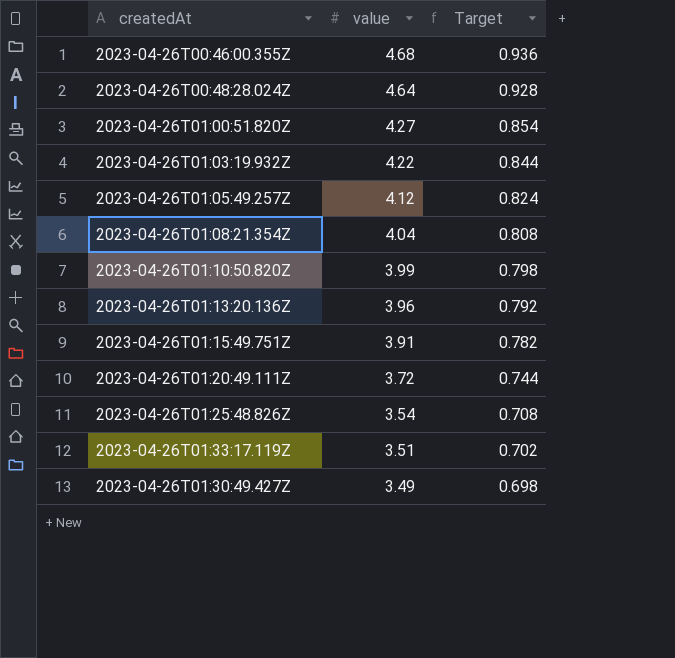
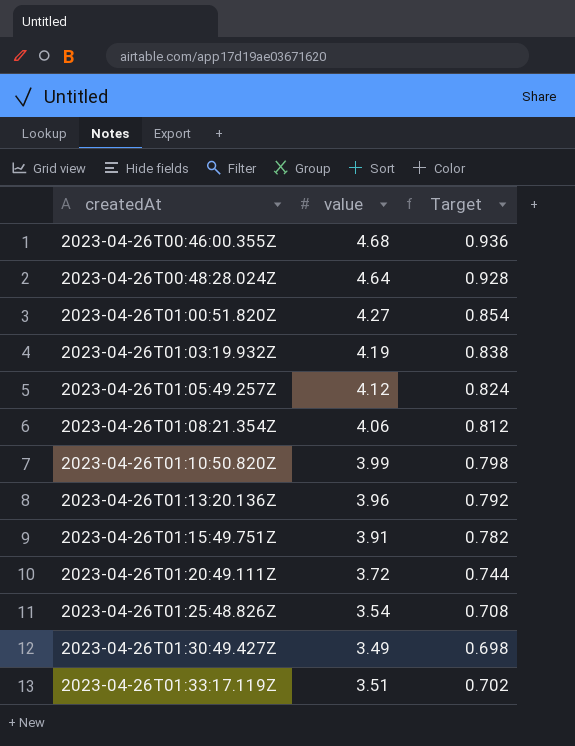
row order: value descending -> createdAt ascending
2023-04-26T01:03:19.932Z | value: 4.22 -> 4.19
2023-04-26T01:03:19.932Z | Target: 0.844 -> 0.838
2023-04-26T01:08:21.354Z | value: 4.04 -> 4.06
2023-04-26T01:08:21.354Z | Target: 0.808 -> 0.812

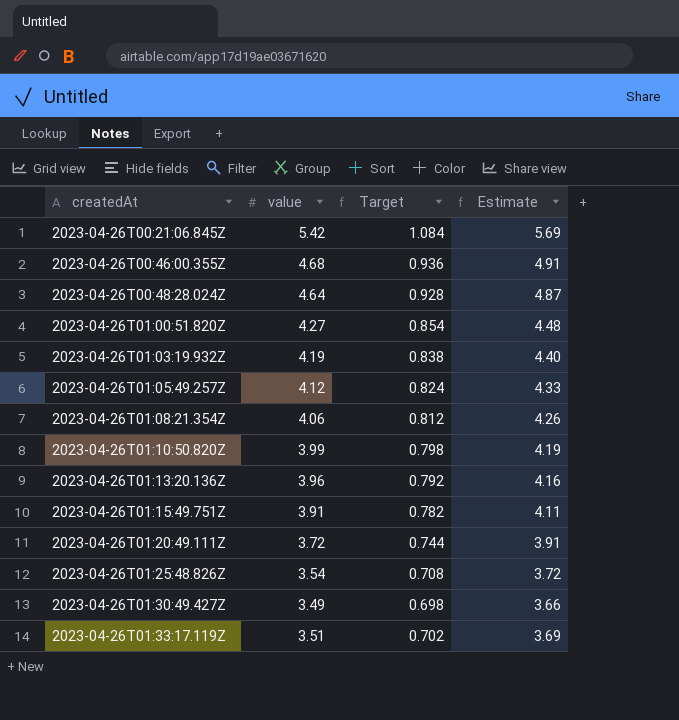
column Estimate | formula: none -> [value] * 1.05
row 2023-04-26T00:21:06.845Z: none -> 5.42 | 1.084 | 5.69

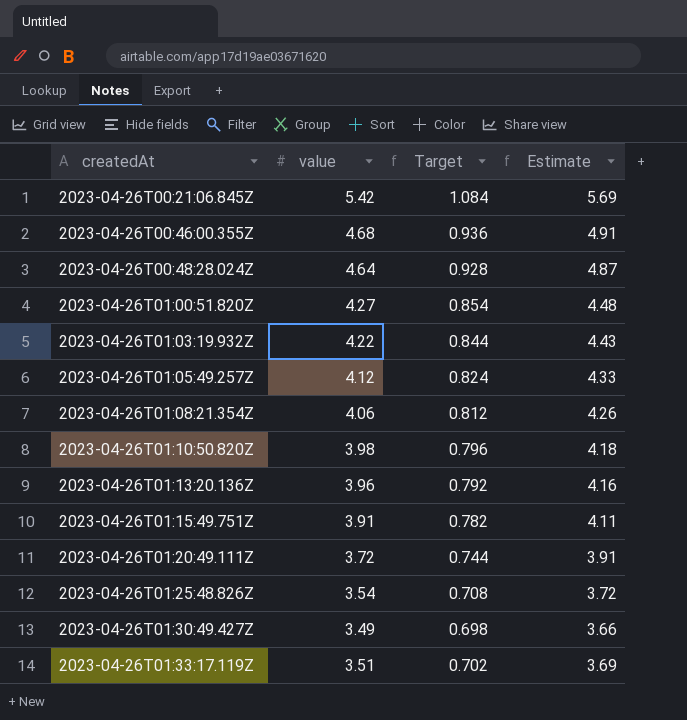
2023-04-26T01:03:19.932Z | value: 4.19 -> 4.22
2023-04-26T01:03:19.932Z | Target: 0.838 -> 0.844
2023-04-26T01:03:19.932Z | Estimate: 4.40 -> 4.43
2023-04-26T01:10:50.820Z | value: 3.99 -> 3.98
2023-04-26T01:10:50.820Z | Target: 0.798 -> 0.796
2023-04-26T01:10:50.820Z | Estimate: 4.19 -> 4.18

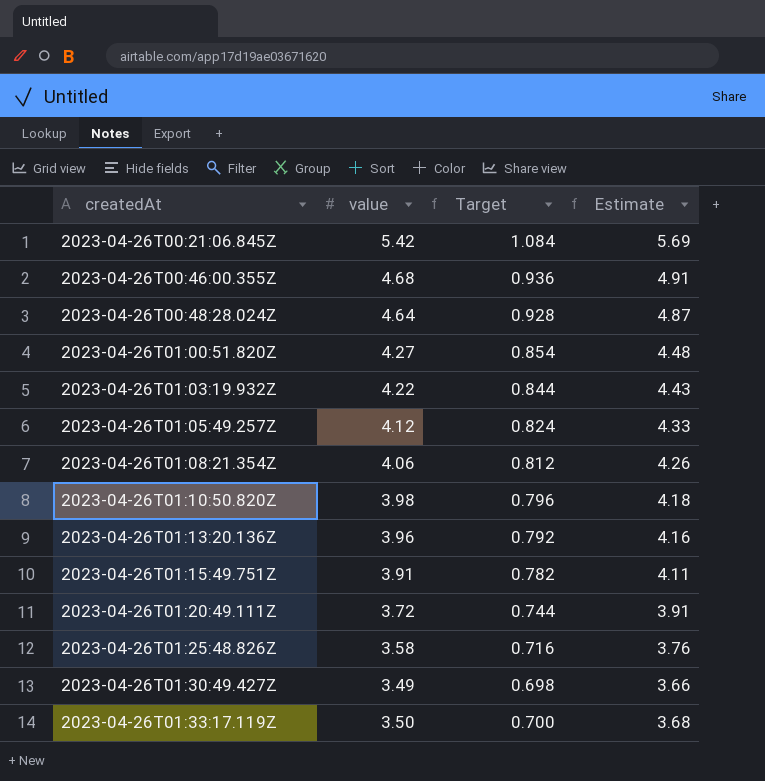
2023-04-26T01:25:48.826Z | value: 3.54 -> 3.58
2023-04-26T01:25:48.826Z | Target: 0.708 -> 0.716
2023-04-26T01:25:48.826Z | Estimate: 3.72 -> 3.76
2023-04-26T01:33:17.119Z | value: 3.51 -> 3.50
2023-04-26T01:33:17.119Z | Target: 0.702 -> 0.700
2023-04-26T01:33:17.119Z | Estimate: 3.69 -> 3.68

